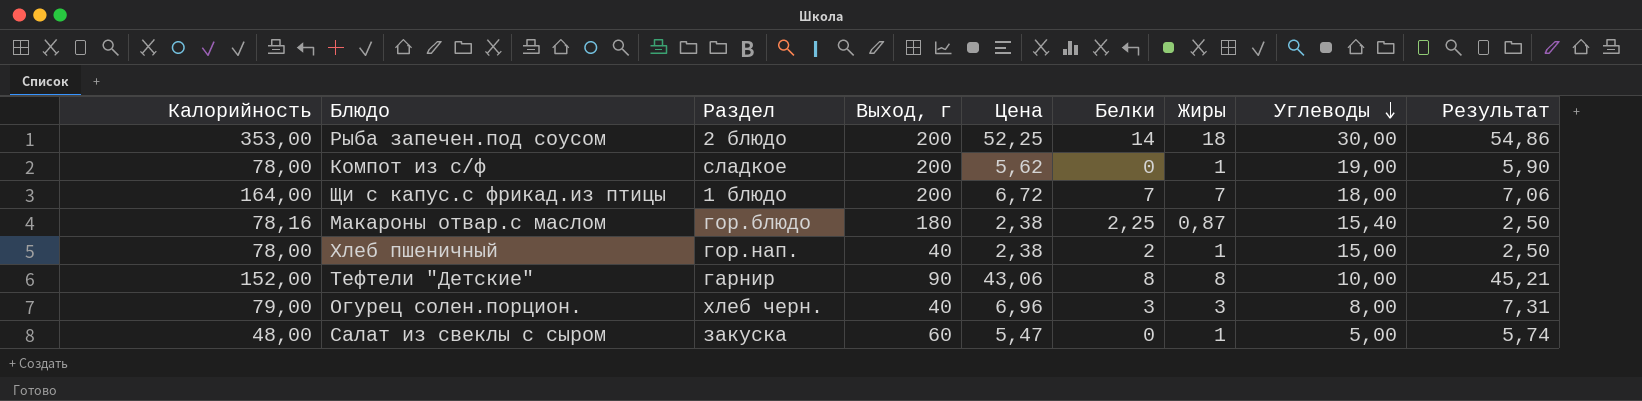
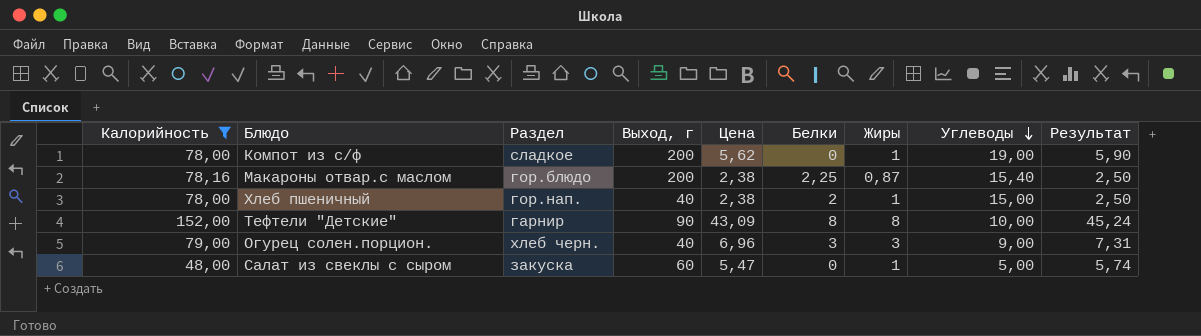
filter: none -> Калорийность <= 152,00
Макароны отвар.с маслом | Выход, г: 180 -> 200
Тефтели "Детские" | Цена: 43,06 -> 43,09
Тефтели "Детские" | Результат: 45,21 -> 45,24
Огурец солен.порцион. | Углеводы: 8,00 -> 9,00

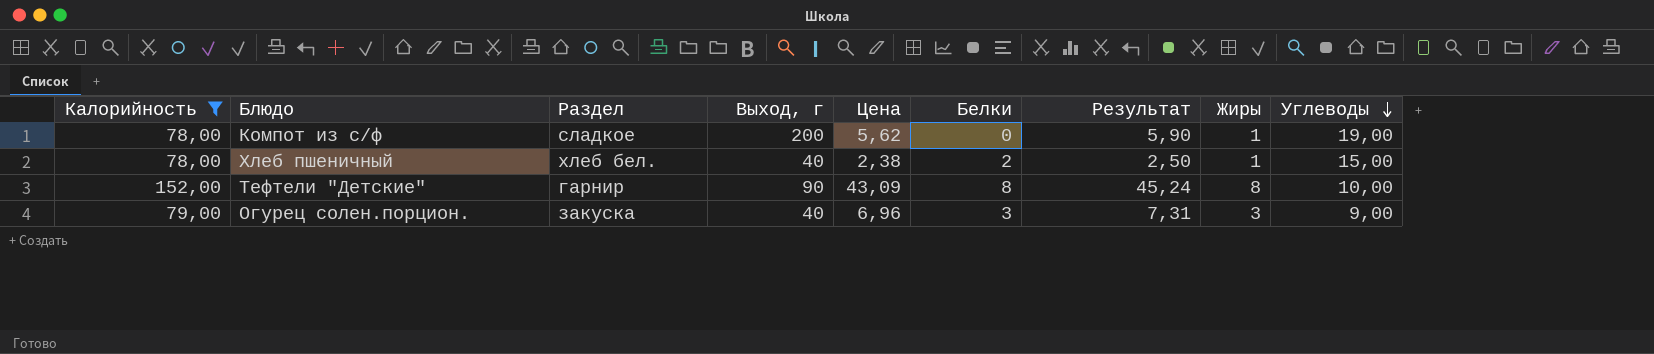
column Результат | position: 9 -> 7
row Макароны отвар.с маслом: 78,16 | гор.блюдо | 200 | 2,38 | 2,25 | 0,87 | 15,40 | 2,50 -> none
row Салат из свеклы с сыром: 48,00 | закуска | 60 | 5,47 | 0 | 1 | 5,00 | 5,74 -> none
Хлеб пшеничный | Раздел: гор.нап. -> хлеб бел.
Огурец солен.порцион. | Раздел: хлеб черн. -> закуска

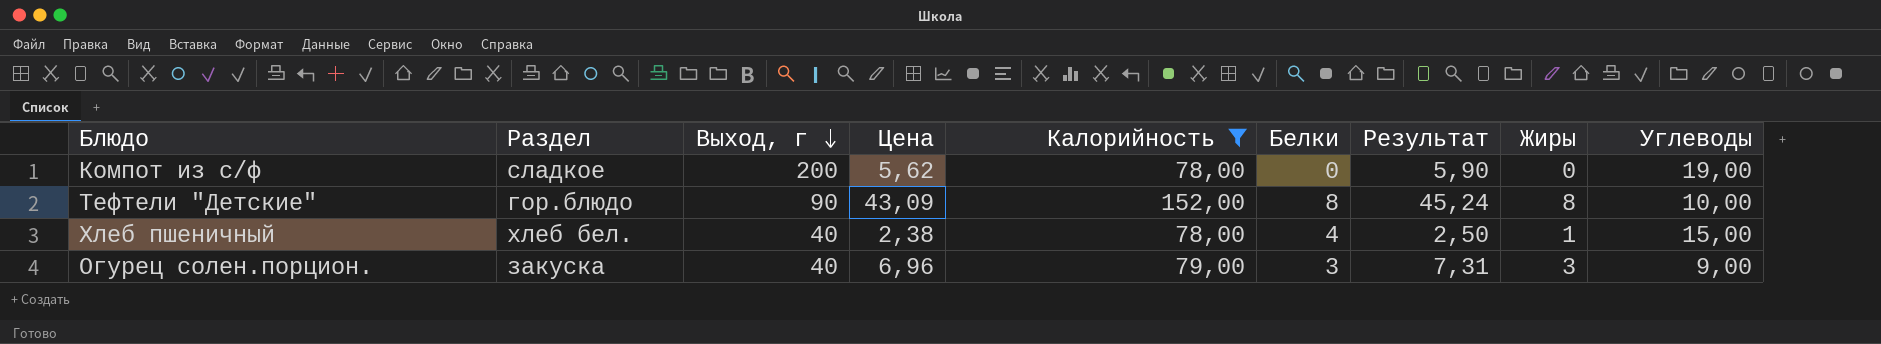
row order: Углеводы descending -> Выход, г descending
column Калорийность | position: 1 -> 5
Компот из с/ф | Жиры: 1 -> 0
Тефтели "Детские" | Раздел: гарнир -> гор.блюдо
Хлеб пшеничный | Белки: 2 -> 4

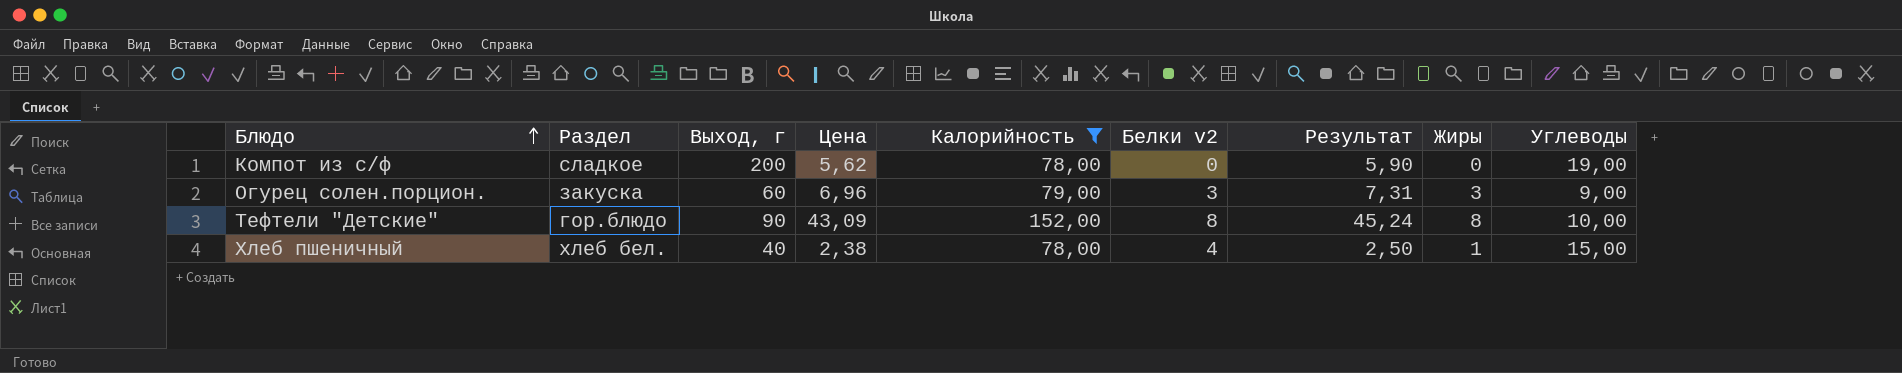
row order: Выход, г descending -> Блюдо ascending
column name: Белки -> Белки v2
Огурец солен.порцион. | Выход, г: 40 -> 60

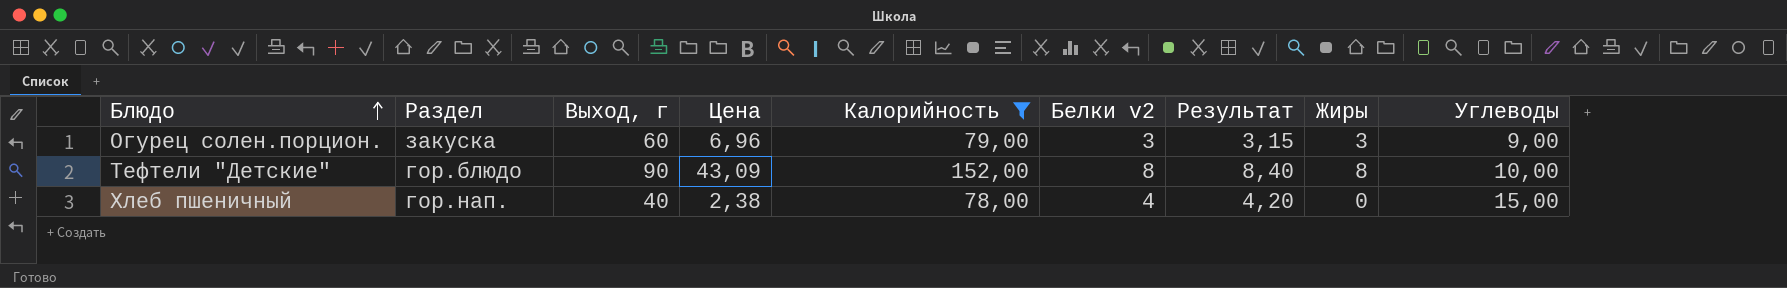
column Результат | formula: [Цена] * 1,05 -> [Белки v2] * 1,05
row Компот из с/ф: сладкое | 200 | 5,62 | 78,00 | 0 | 5,90 | 0 | 19,00 -> none
Хлеб пшеничный | Раздел: хлеб бел. -> гор.нап.
Хлеб пшеничный | Жиры: 1 -> 0

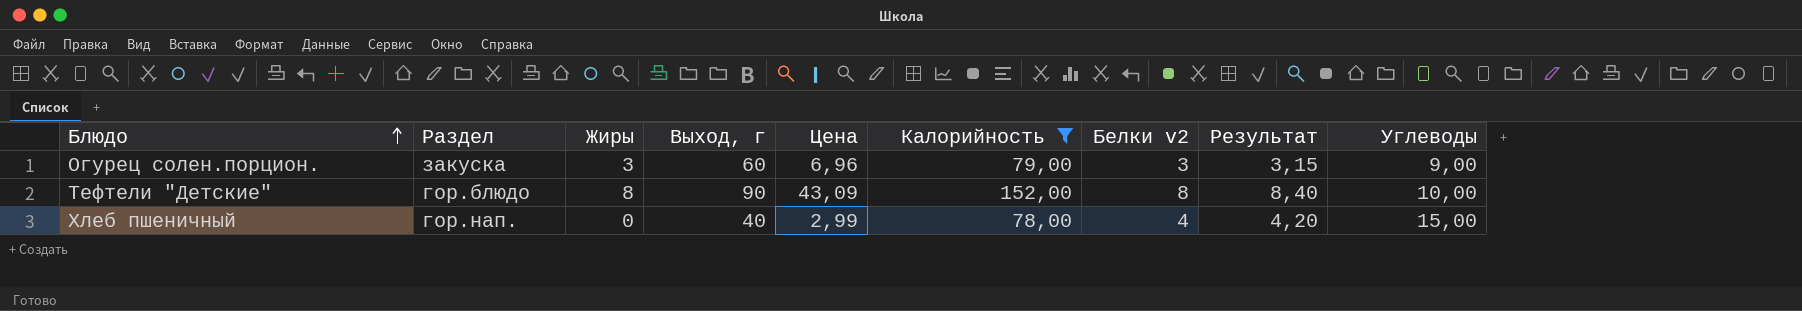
column Жиры | position: 8 -> 3
Хлеб пшеничный | Цена: 2,38 -> 2,99

